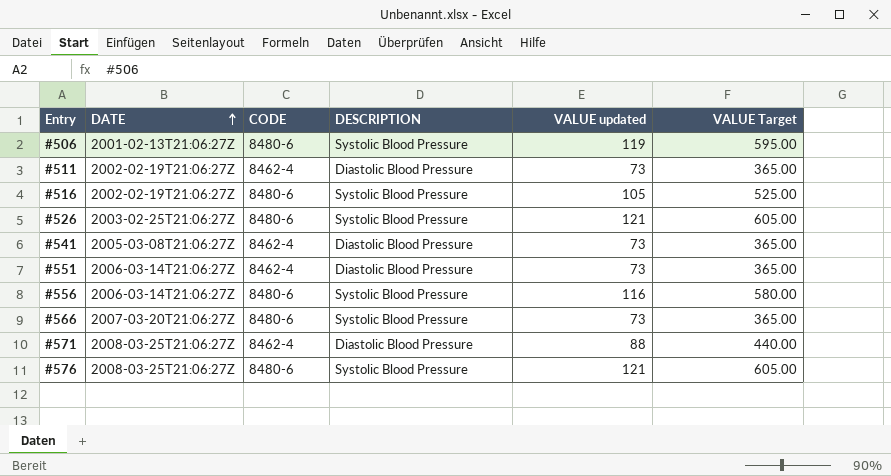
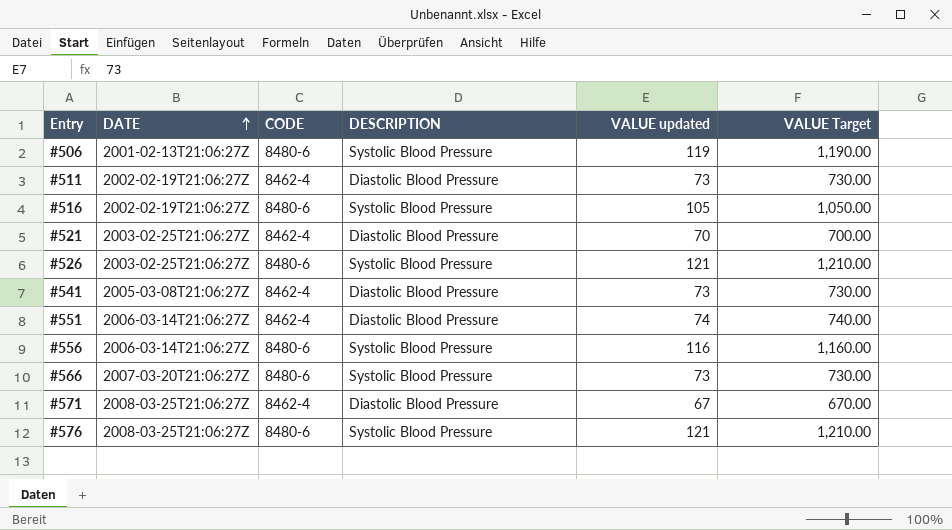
column VALUE Target | formula: [VALUE updated] * 5 -> [VALUE updated] * 10
row #521: none -> 2003-02-25T21:06:27Z | 8462-4 | Diastolic Blood Pressure | 70 | 700.00
#551 | VALUE updated: 73 -> 74
#571 | VALUE updated: 88 -> 67

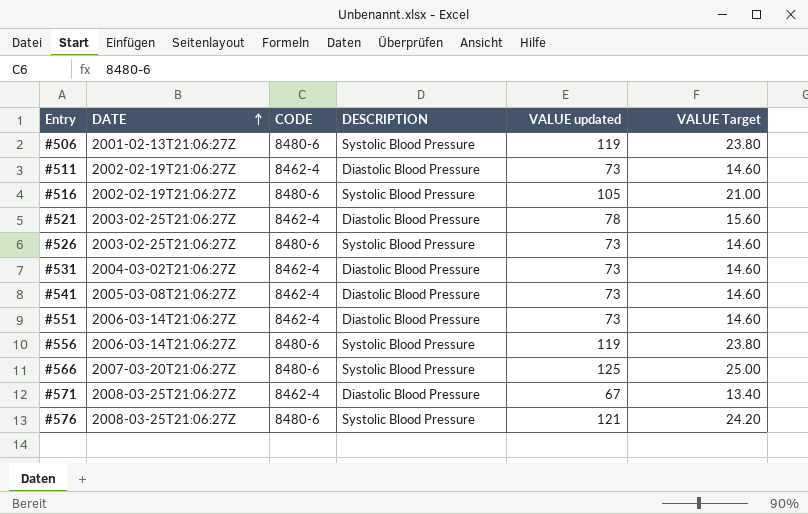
column VALUE Target | formula: [VALUE updated] * 10 -> [VALUE updated] * 0.2
#521 | VALUE updated: 70 -> 78
#526 | VALUE updated: 121 -> 73
row #531: none -> 2004-03-02T21:06:27Z | 8462-4 | Diastolic Blood Pressure | 73 | 14.60
#551 | VALUE updated: 74 -> 73
#556 | VALUE updated: 116 -> 119
#566 | VALUE updated: 73 -> 125

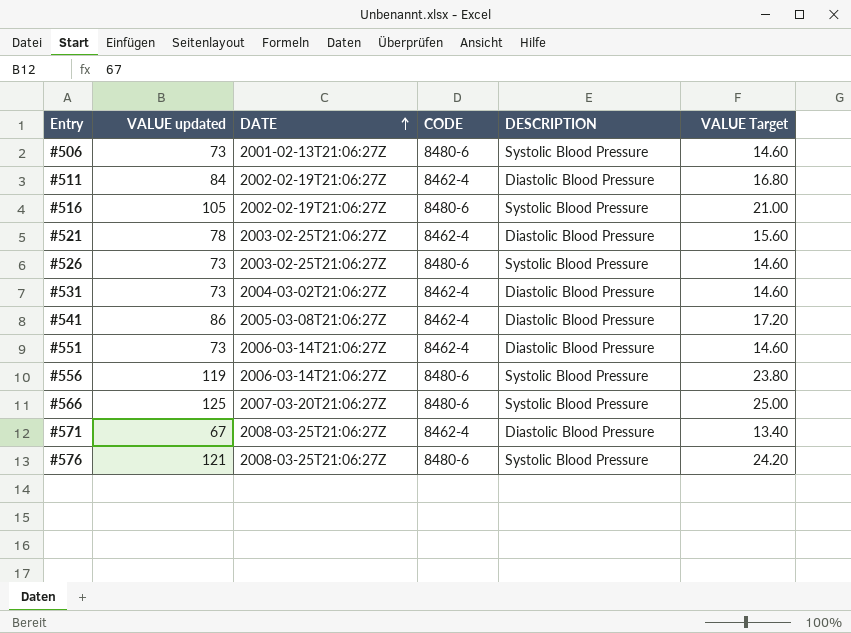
column VALUE updated | position: 5 -> 2
#506 | VALUE updated: 119 -> 73
#506 | VALUE Target: 23.80 -> 14.60
#511 | VALUE updated: 73 -> 84
#511 | VALUE Target: 14.60 -> 16.80
#541 | VALUE updated: 73 -> 86
#541 | VALUE Target: 14.60 -> 17.20

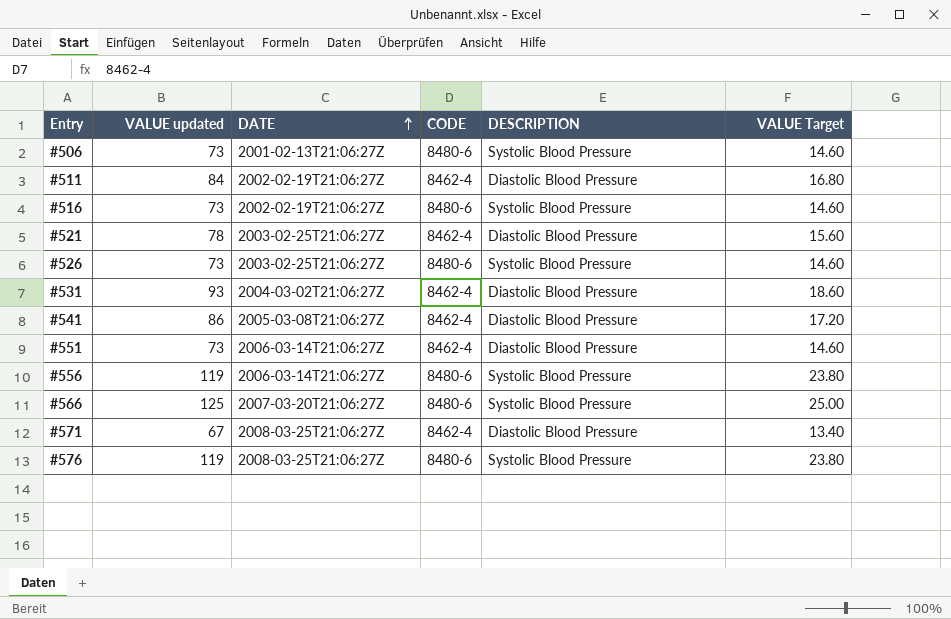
#516 | VALUE updated: 105 -> 73
#516 | VALUE Target: 21.00 -> 14.60
#531 | VALUE updated: 73 -> 93
#531 | VALUE Target: 14.60 -> 18.60
#576 | VALUE updated: 121 -> 119
#576 | VALUE Target: 24.20 -> 23.80

